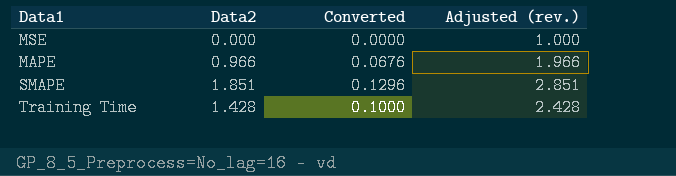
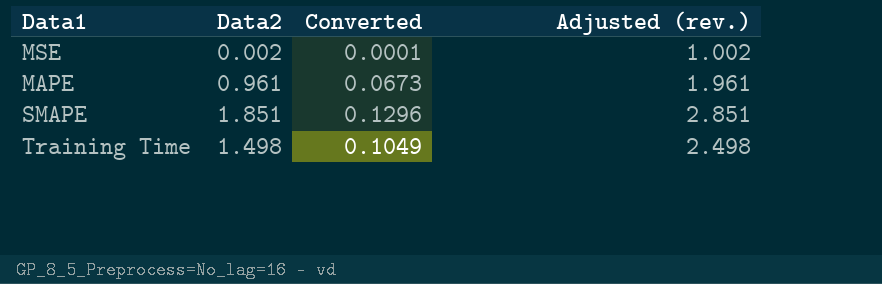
MSE | Data2: 0.000 -> 0.002
MSE | Converted: 0.0000 -> 0.0001
MSE | Adjusted (rev.): 1.000 -> 1.002
MAPE | Data2: 0.966 -> 0.961
MAPE | Converted: 0.0676 -> 0.0673
MAPE | Adjusted (rev.): 1.966 -> 1.961
Training Time | Data2: 1.428 -> 1.498
Training Time | Converted: 0.1000 -> 0.1049
Training Time | Adjusted (rev.): 2.428 -> 2.498

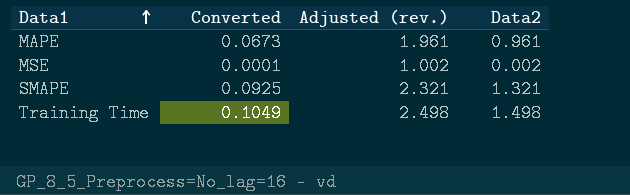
row order: none -> Data1 ascending
column Data2 | position: 2 -> 4
SMAPE | Converted: 0.1296 -> 0.0925
SMAPE | Adjusted (rev.): 2.851 -> 2.321
SMAPE | Data2: 1.851 -> 1.321

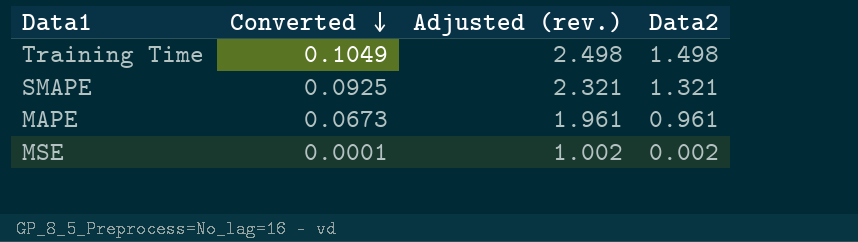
row order: Data1 ascending -> Converted descending

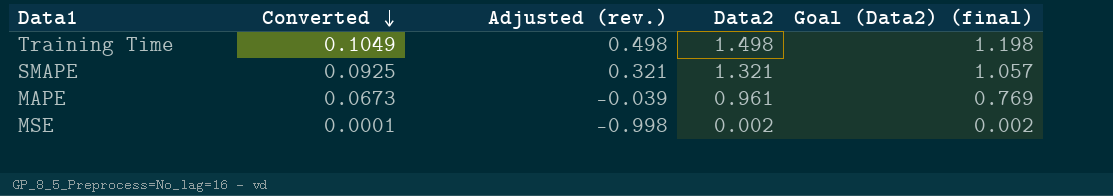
column Adjusted (rev.) | formula: [Data2] + 1 -> [Data2] - 1
column Goal (Data2) (final) | formula: none -> [Data2] * 0.8

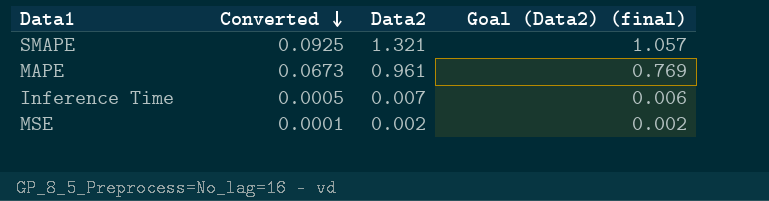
column Adjusted (rev.) | formula: [Data2] - 1 -> none
row Training Time: 0.1049 | 0.498 | 1.498 | 1.198 -> none
row Inference Time: none -> 0.0005 | 0.007 | 0.006

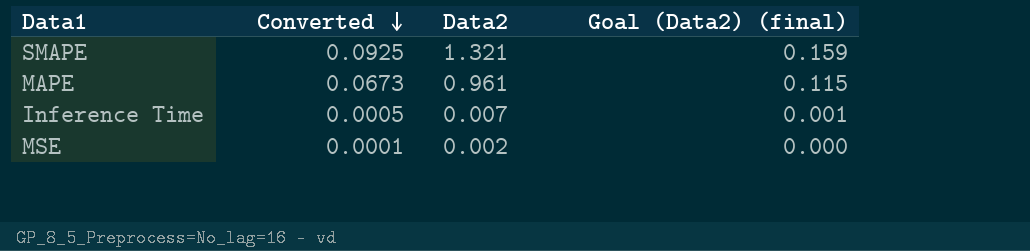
column Goal (Data2) (final) | formula: [Data2] * 0.8 -> [Data2] * 0.12

